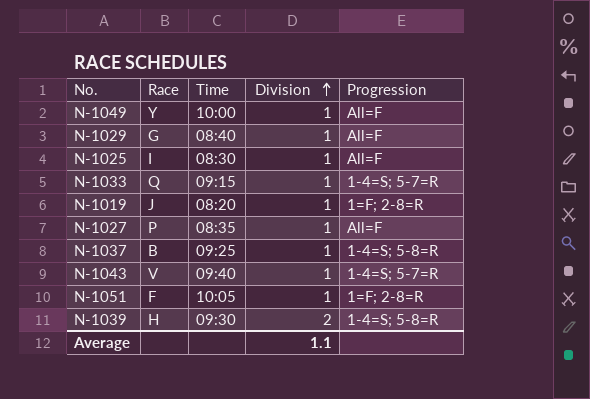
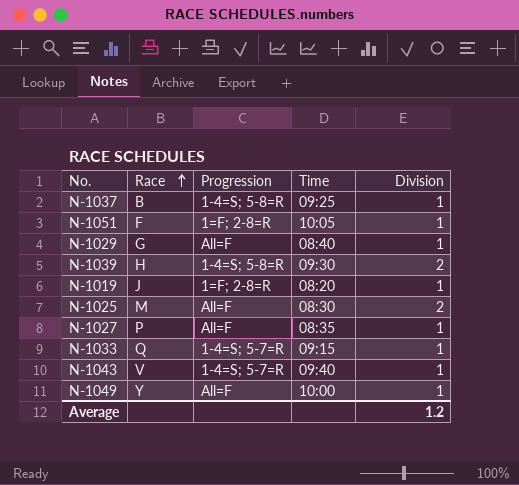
row order: Division ascending -> Race ascending
column Progression | position: 5 -> 3
N-1025 | Race: I -> M
N-1025 | Division: 1 -> 2
Average | Division: 1.1 -> 1.2

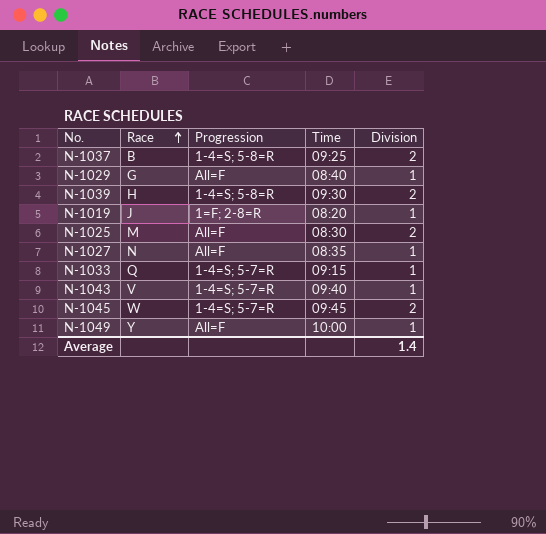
row N-1051: F | 1=F; 2-8=R | 10:05 | 1 -> none
N-1037 | Division: 1 -> 2
N-1027 | Race: P -> N
row N-1045: none -> W | 1-4=S; 5-7=R | 09:45 | 2
Average | Division: 1.2 -> 1.4

